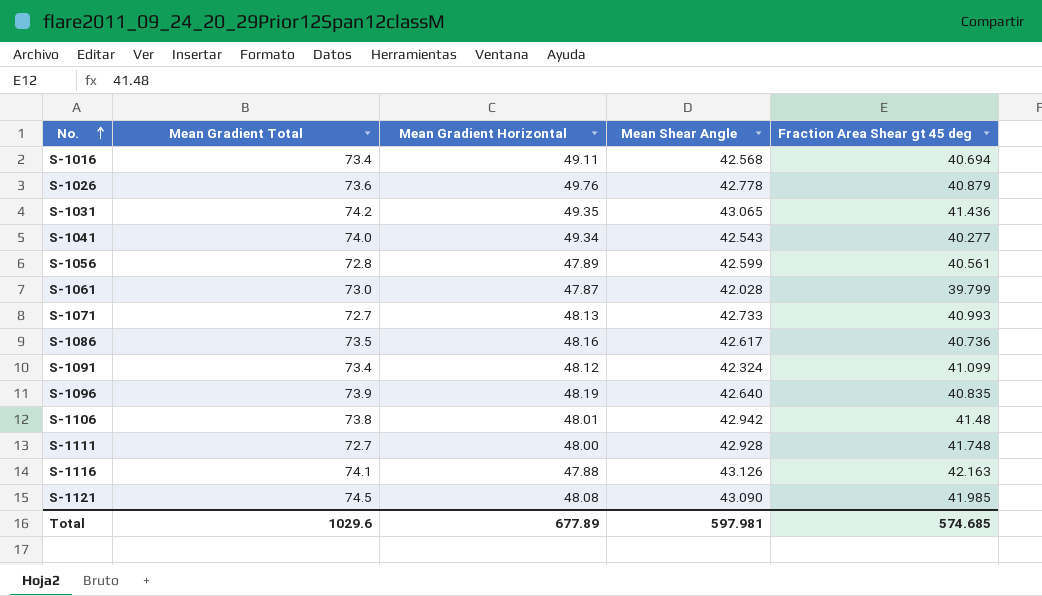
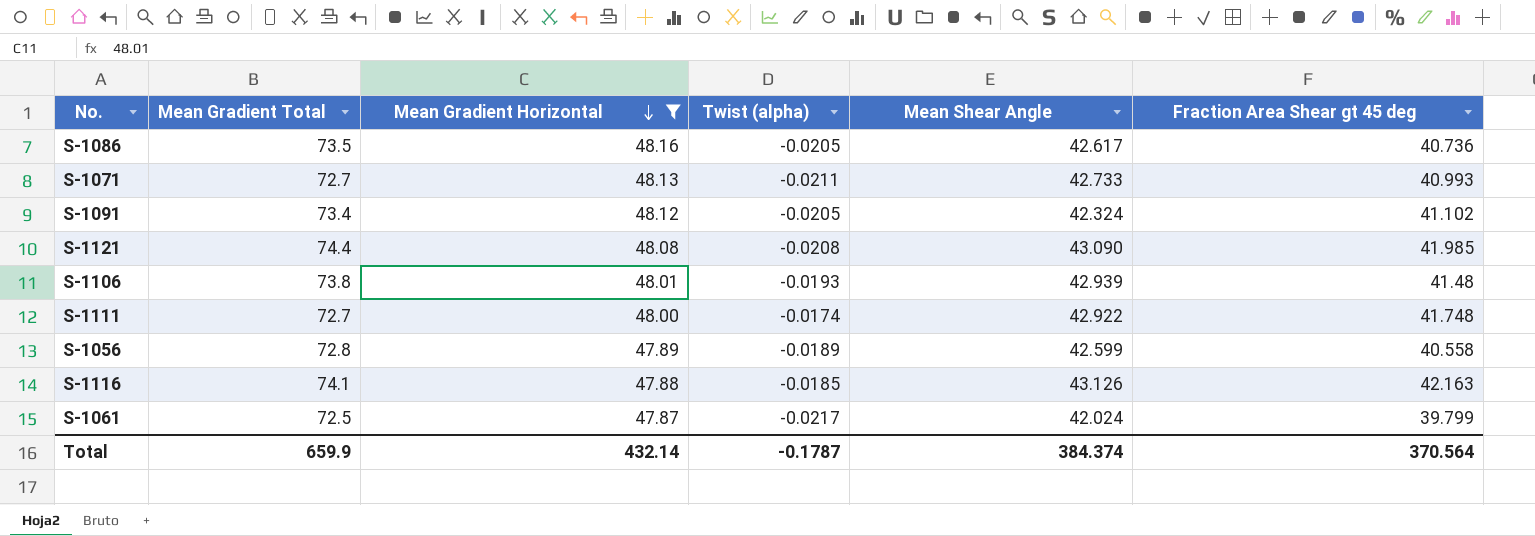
filter: none -> Mean Gradient Horizontal <= 48.16
row order: No. ascending -> Mean Gradient Horizontal descending
column Twist (alpha) | position: none -> 4
S-1091 | Fraction Area Shear gt 45 deg: 41.099 -> 41.102
S-1121 | Mean Gradient Total: 74.5 -> 74.4
S-1106 | Mean Shear Angle: 42.942 -> 42.939
S-1111 | Mean Shear Angle: 42.928 -> 42.922
S-1056 | Fraction Area Shear gt 45 deg: 40.561 -> 40.558
S-1061 | Mean Gradient Total: 73.0 -> 72.5
S-1061 | Mean Shear Angle: 42.028 -> 42.024
Total | Mean Gradient Total: 1029.6 -> 659.9
Total | Mean Gradient Horizontal: 677.89 -> 432.14
Total | Mean Shear Angle: 597.981 -> 384.374
Total | Fraction Area Shear gt 45 deg: 574.685 -> 370.564

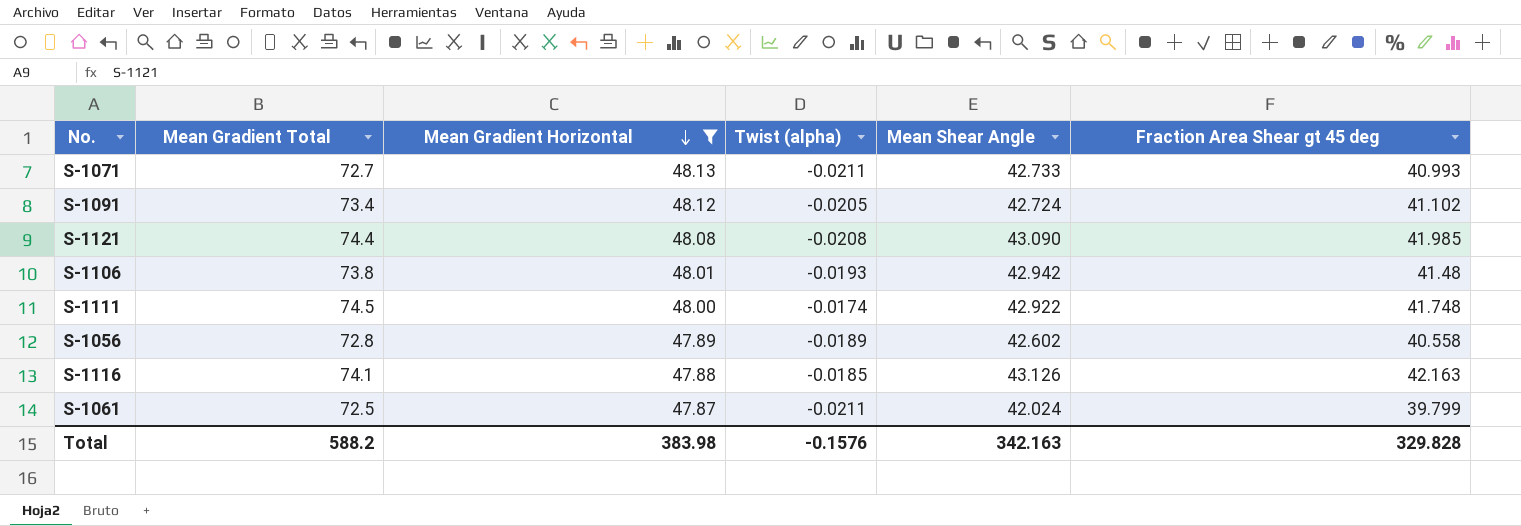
row S-1086: 73.5 | 48.16 | -0.0205 | 42.617 | 40.736 -> none
S-1091 | Mean Shear Angle: 42.324 -> 42.724
S-1106 | Mean Shear Angle: 42.939 -> 42.942
S-1111 | Mean Gradient Total: 72.7 -> 74.5
S-1056 | Mean Shear Angle: 42.599 -> 42.602
S-1061 | Twist (alpha): -0.0217 -> -0.0211
Total | Mean Gradient Total: 659.9 -> 588.2
Total | Mean Gradient Horizontal: 432.14 -> 383.98
Total | Twist (alpha): -0.1787 -> -0.1576
Total | Mean Shear Angle: 384.374 -> 342.163
Total | Fraction Area Shear gt 45 deg: 370.564 -> 329.828

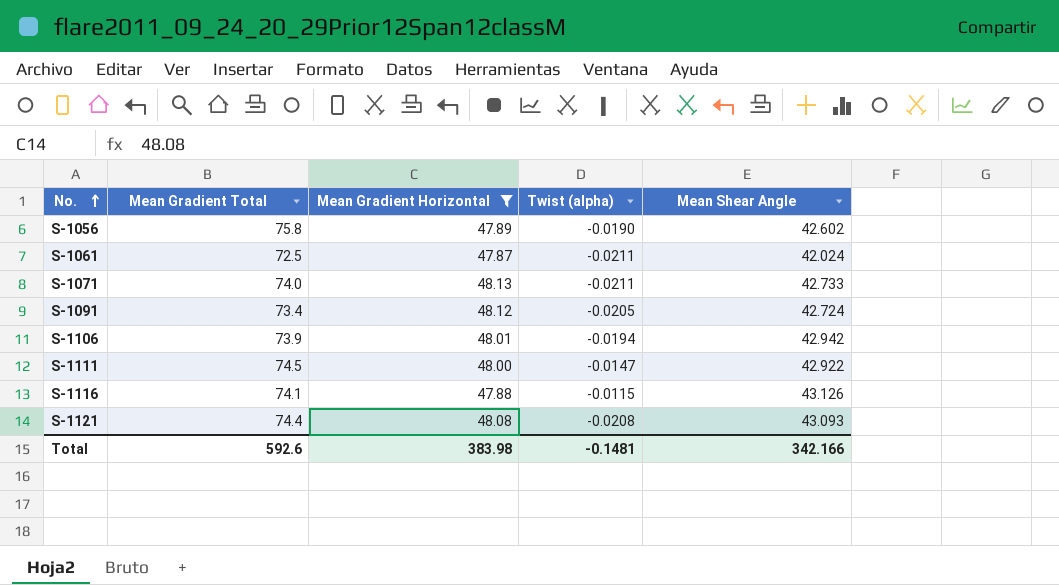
row order: Mean Gradient Horizontal descending -> No. ascending
column Fraction Area Shear gt 45 deg | position: 6 -> none
S-1056 | Mean Gradient Total: 72.8 -> 75.8
S-1056 | Twist (alpha): -0.0189 -> -0.0190
S-1071 | Mean Gradient Total: 72.7 -> 74.0
S-1106 | Mean Gradient Total: 73.8 -> 73.9
S-1106 | Twist (alpha): -0.0193 -> -0.0194
S-1111 | Twist (alpha): -0.0174 -> -0.0147
S-1116 | Twist (alpha): -0.0185 -> -0.0115
S-1121 | Mean Shear Angle: 43.090 -> 43.093
Total | Mean Gradient Total: 588.2 -> 592.6
Total | Twist (alpha): -0.1576 -> -0.1481
Total | Mean Shear Angle: 342.163 -> 342.166

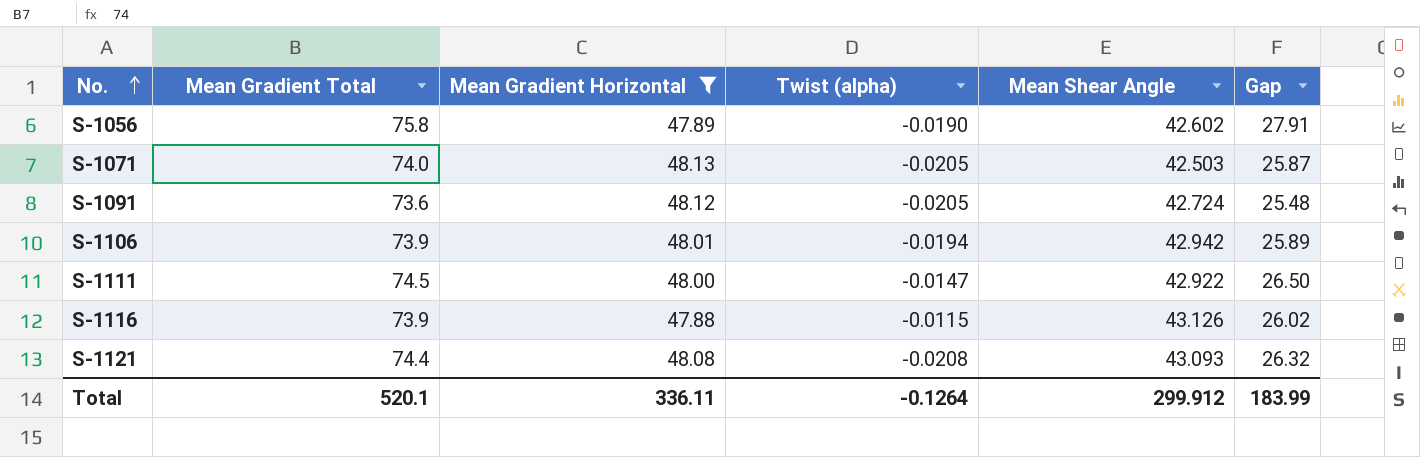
column Gap | formula: none -> [Mean Gradient Total] - [Mean Gradient Horizontal]
row S-1061: 72.5 | 47.87 | -0.0211 | 42.024 -> none
S-1071 | Twist (alpha): -0.0211 -> -0.0205
S-1071 | Mean Shear Angle: 42.733 -> 42.503
S-1091 | Mean Gradient Total: 73.4 -> 73.6
S-1116 | Mean Gradient Total: 74.1 -> 73.9
Total | Mean Gradient Total: 592.6 -> 520.1
Total | Mean Gradient Horizontal: 383.98 -> 336.11
Total | Twist (alpha): -0.1481 -> -0.1264
Total | Mean Shear Angle: 342.166 -> 299.912

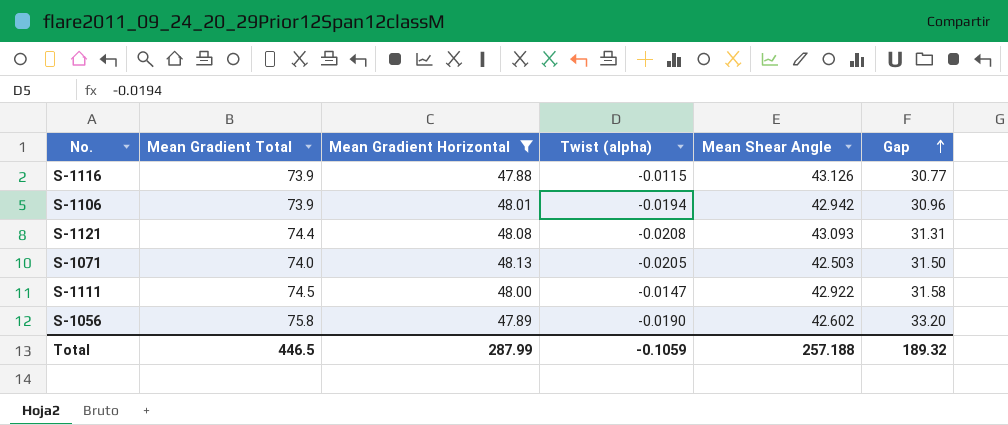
row order: No. ascending -> Gap ascending
column Gap | formula: [Mean Gradient Total] - [Mean Gradient Horizontal] -> [Mean Gradient Total] - [Mean Shear Angle]
row S-1091: 73.6 | 48.12 | -0.0205 | 42.724 | 25.48 -> none
Total | Mean Gradient Total: 520.1 -> 446.5
Total | Mean Gradient Horizontal: 336.11 -> 287.99
Total | Twist (alpha): -0.1264 -> -0.1059
Total | Mean Shear Angle: 299.912 -> 257.188
Total | Gap: 183.99 -> 189.32

